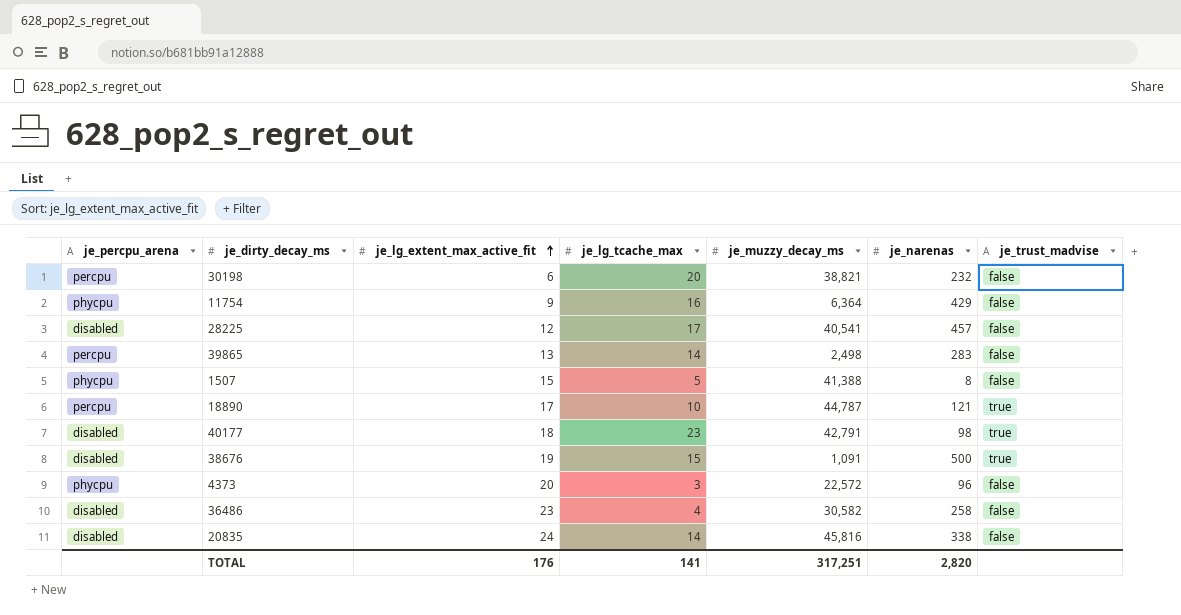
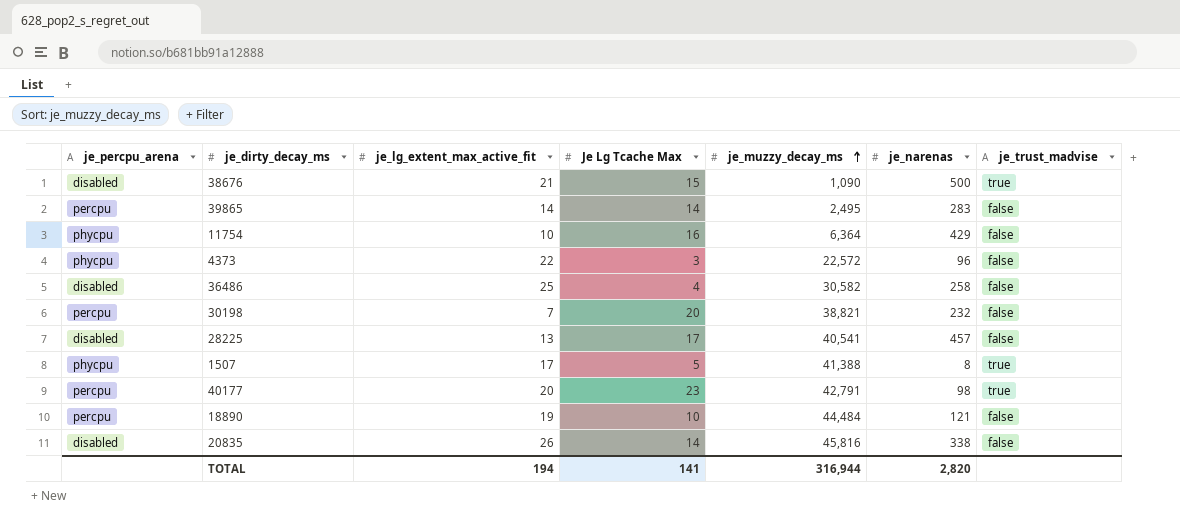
row order: je_lg_extent_max_active_fit ascending -> je_muzzy_decay_ms ascending
column name: je_lg_tcache_max -> Je Lg Tcache Max
38676 | je_lg_extent_max_active_fit: 19 -> 21
38676 | je_muzzy_decay_ms: 1,091 -> 1,090
39865 | je_lg_extent_max_active_fit: 13 -> 14
39865 | je_muzzy_decay_ms: 2,498 -> 2,495
11754 | je_lg_extent_max_active_fit: 9 -> 10
4373 | je_lg_extent_max_active_fit: 20 -> 22
36486 | je_lg_extent_max_active_fit: 23 -> 25
30198 | je_lg_extent_max_active_fit: 6 -> 7
28225 | je_lg_extent_max_active_fit: 12 -> 13
1507 | je_lg_extent_max_active_fit: 15 -> 17
1507 | je_trust_madvise: false -> true
40177 | je_percpu_arena: disabled -> percpu
40177 | je_lg_extent_max_active_fit: 18 -> 20
18890 | je_lg_extent_max_active_fit: 17 -> 19
18890 | je_muzzy_decay_ms: 44,787 -> 44,484
18890 | je_trust_madvise: true -> false
20835 | je_lg_extent_max_active_fit: 24 -> 26
TOTAL | je_lg_extent_max_active_fit: 176 -> 194
TOTAL | je_muzzy_decay_ms: 317,251 -> 316,944

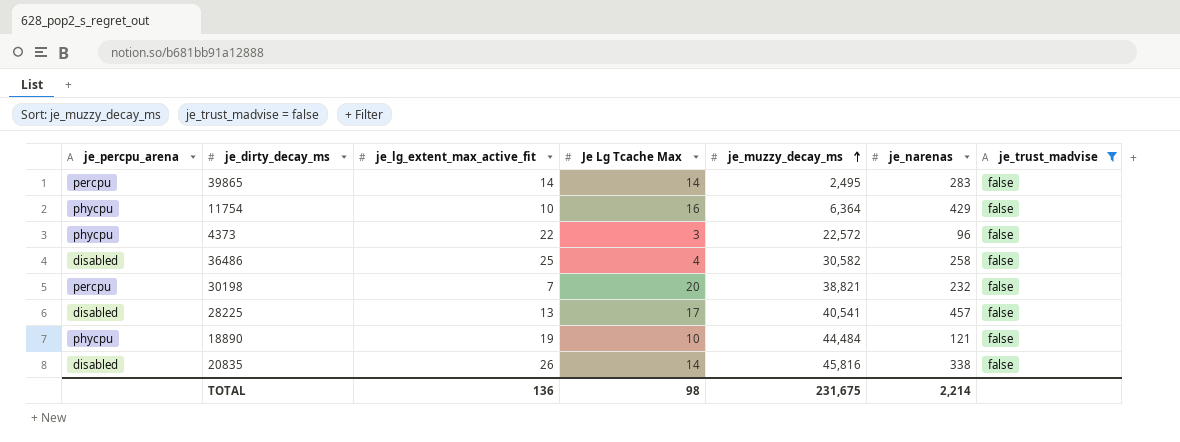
filter: none -> je_trust_madvise = false
18890 | je_percpu_arena: percpu -> phycpu
TOTAL | je_lg_extent_max_active_fit: 194 -> 136
TOTAL | Je Lg Tcache Max: 141 -> 98
TOTAL | je_muzzy_decay_ms: 316,944 -> 231,675
TOTAL | je_narenas: 2,820 -> 2,214

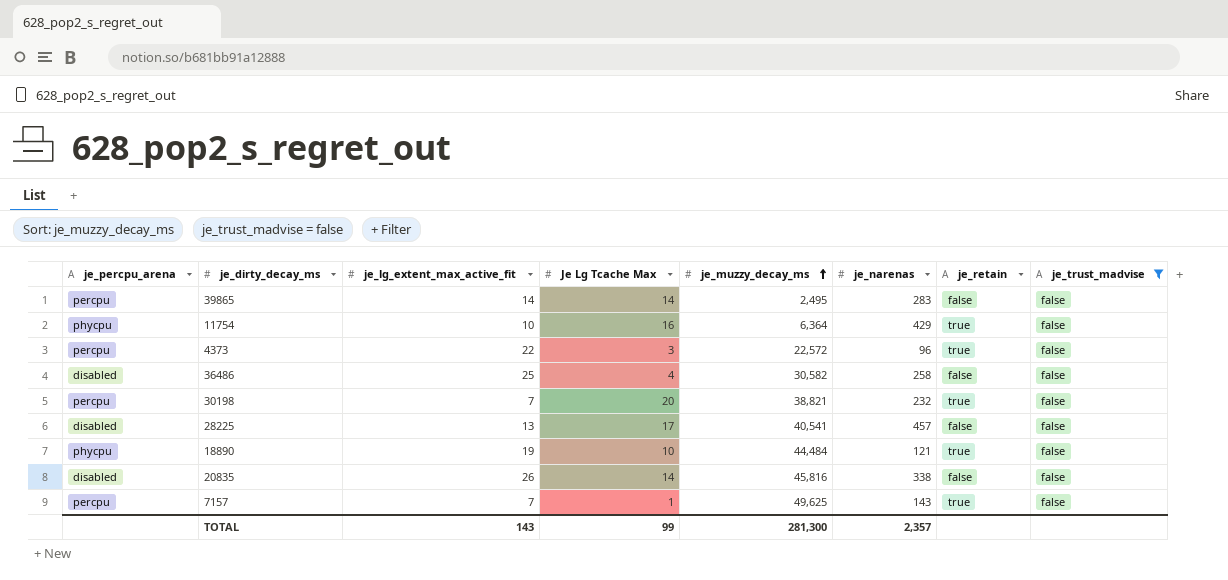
column je_retain | position: none -> 7
4373 | je_percpu_arena: phycpu -> percpu
row 7157: none -> percpu | 7 | 1 | 49,625 | 143 | true | false
TOTAL | je_lg_extent_max_active_fit: 136 -> 143
TOTAL | Je Lg Tcache Max: 98 -> 99
TOTAL | je_muzzy_decay_ms: 231,675 -> 281,300
TOTAL | je_narenas: 2,214 -> 2,357

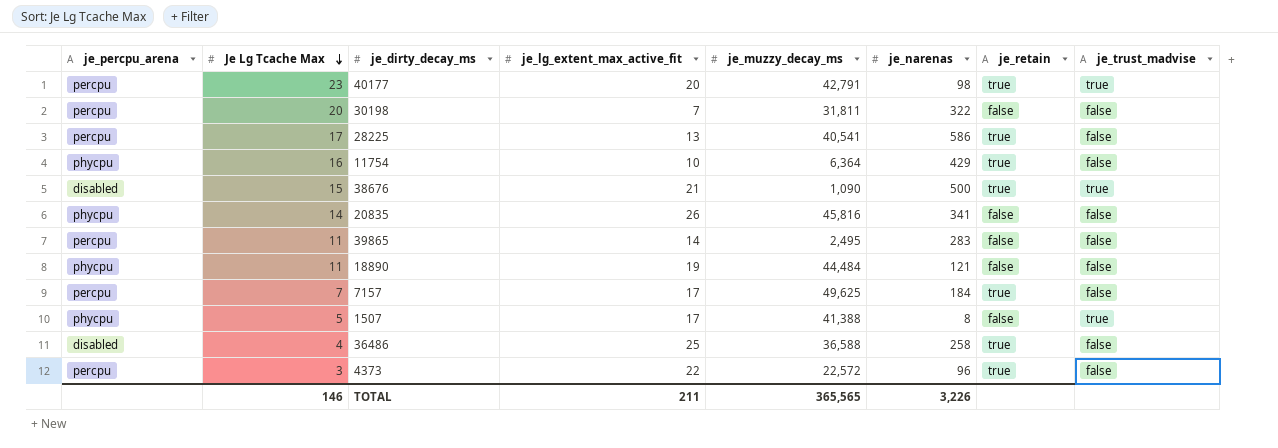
filter: je_trust_madvise = false -> none
row order: je_muzzy_decay_ms ascending -> Je Lg Tcache Max descending
column Je Lg Tcache Max | position: 4 -> 2
30198 | je_muzzy_decay_ms: 38,821 -> 31,811
30198 | je_narenas: 232 -> 322
30198 | je_retain: true -> false
28225 | je_percpu_arena: disabled -> percpu
28225 | je_narenas: 457 -> 586
28225 | je_retain: false -> true
20835 | je_percpu_arena: disabled -> phycpu
20835 | je_narenas: 338 -> 341
39865 | Je Lg Tcache Max: 14 -> 11
18890 | Je Lg Tcache Max: 10 -> 11
18890 | je_retain: true -> false
7157 | Je Lg Tcache Max: 1 -> 7
7157 | je_lg_extent_max_active_fit: 7 -> 17
7157 | je_narenas: 143 -> 184
36486 | je_muzzy_decay_ms: 30,582 -> 36,588
36486 | je_retain: false -> true
TOTAL | Je Lg Tcache Max: 99 -> 146
TOTAL | je_lg_extent_max_active_fit: 143 -> 211
TOTAL | je_muzzy_decay_ms: 281,300 -> 365,565
TOTAL | je_narenas: 2,357 -> 3,226

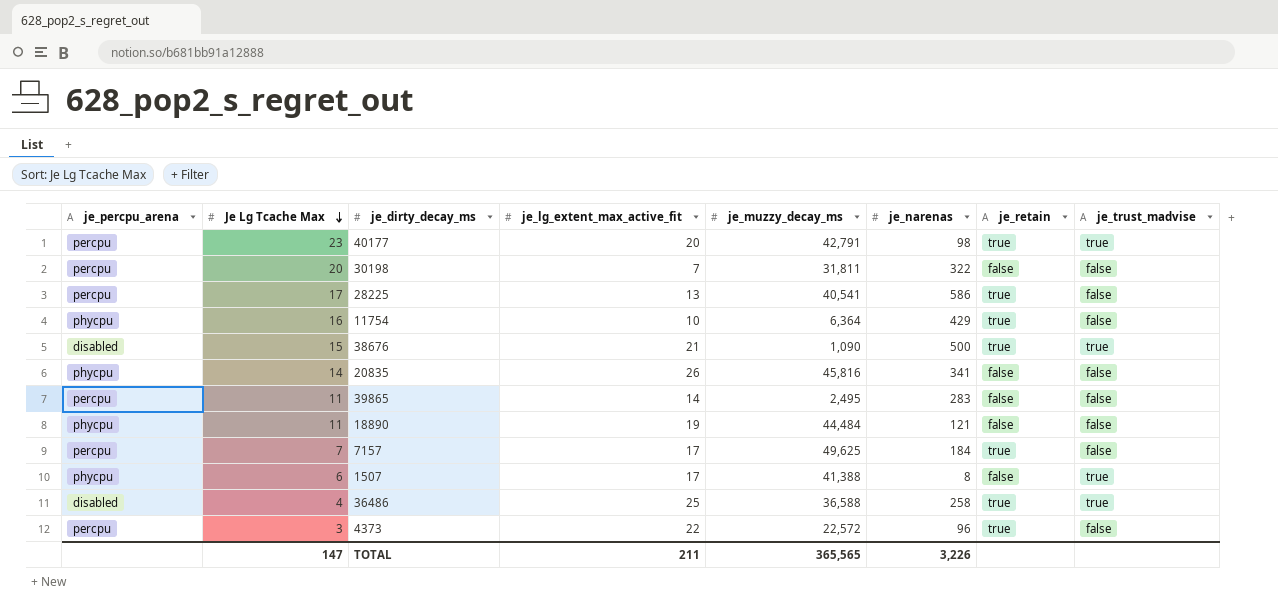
1507 | Je Lg Tcache Max: 5 -> 6
36486 | je_trust_madvise: false -> true
TOTAL | Je Lg Tcache Max: 146 -> 147

